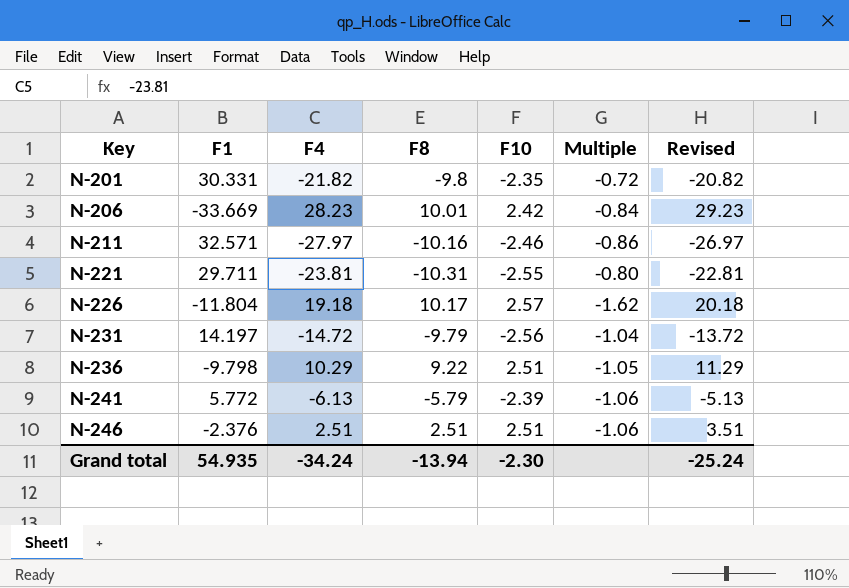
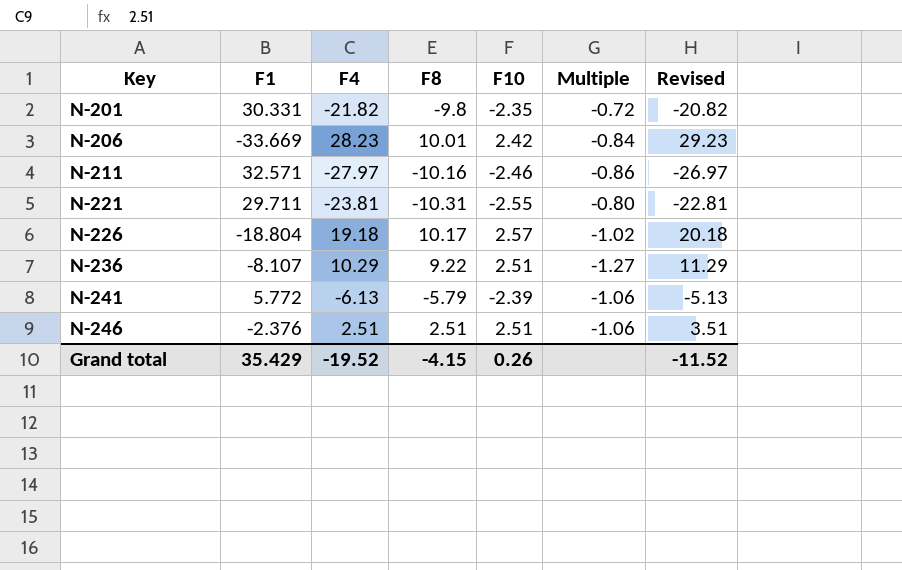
row N-231: 14.197 | -14.72 | -9.79 | -2.56 | -1.04 | -13.72 -> none
N-226 | F1: -11.804 -> -18.804
N-226 | Multiple: -1.62 -> -1.02
N-236 | F1: -9.798 -> -8.107
N-236 | Multiple: -1.05 -> -1.27
Grand total | F1: 54.935 -> 35.429
Grand total | F4: -34.24 -> -19.52
Grand total | F8: -13.94 -> -4.15
Grand total | F10: -2.30 -> 0.26
Grand total | Revised: -25.24 -> -11.52

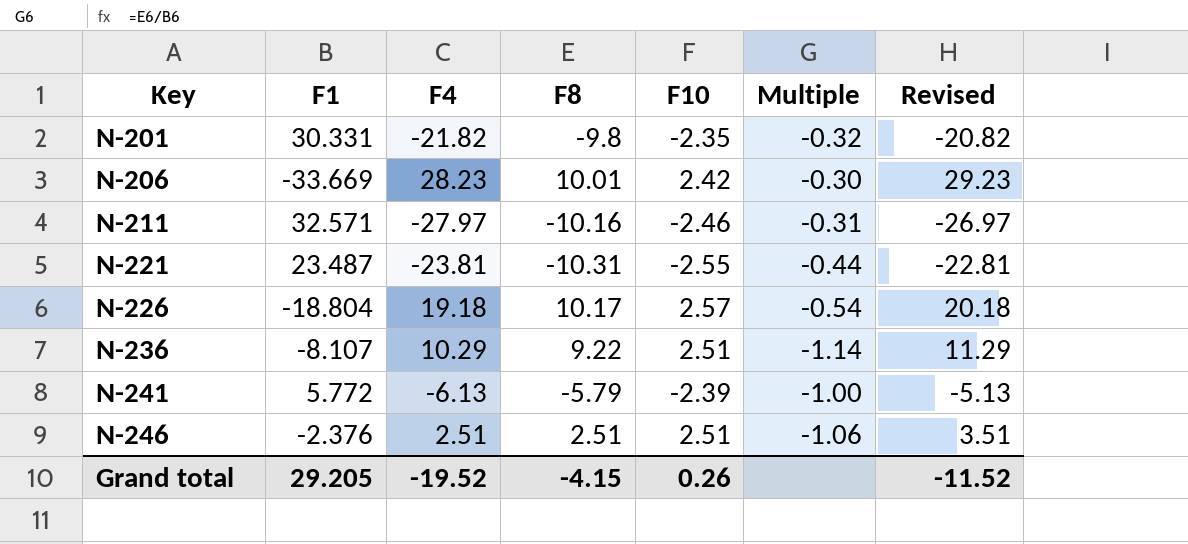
column Multiple | formula: [F4] / [F1] -> [F8] / [F1]
N-221 | F1: 29.711 -> 23.487
Grand total | F1: 35.429 -> 29.205

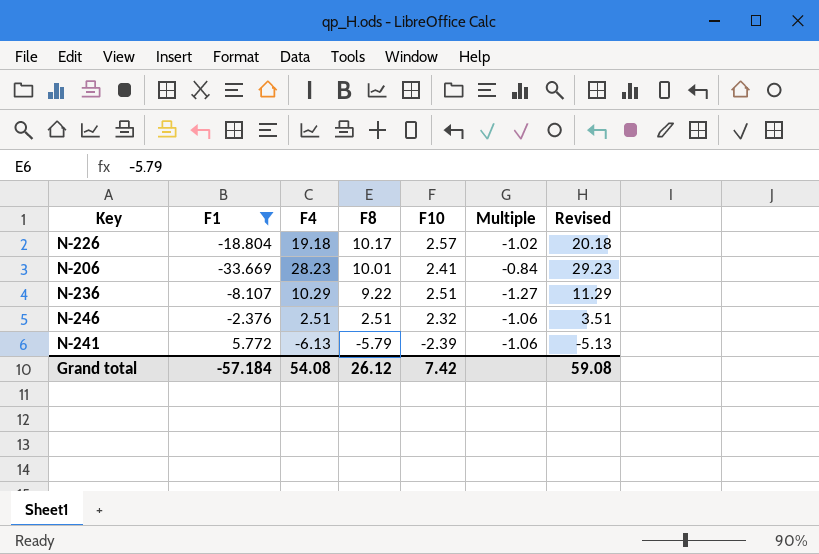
filter: none -> F1 <= 5.772
row order: Key ascending -> F8 descending
column Multiple | formula: [F8] / [F1] -> [F4] / [F1]
N-206 | F10: 2.42 -> 2.41
N-246 | F10: 2.51 -> 2.32
Grand total | F1: 29.205 -> -57.184
Grand total | F4: -19.52 -> 54.08
Grand total | F8: -4.15 -> 26.12
Grand total | F10: 0.26 -> 7.42
Grand total | Revised: -11.52 -> 59.08

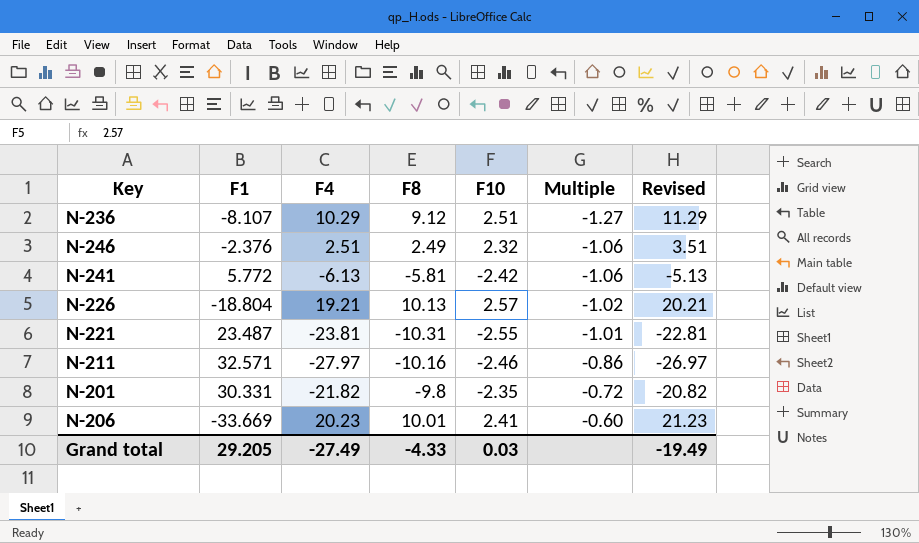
filter: F1 <= 5.772 -> none
row order: F8 descending -> Multiple ascending
N-236 | F8: 9.22 -> 9.12
N-246 | F8: 2.51 -> 2.49
N-241 | F8: -5.79 -> -5.81
N-241 | F10: -2.39 -> -2.42
N-226 | F4: 19.18 -> 19.21
N-226 | F8: 10.17 -> 10.13
N-226 | Revised: 20.18 -> 20.21
N-206 | F4: 28.23 -> 20.23
N-206 | Multiple: -0.84 -> -0.60
N-206 | Revised: 29.23 -> 21.23
Grand total | F1: -57.184 -> 29.205
Grand total | F4: 54.08 -> -27.49
Grand total | F8: 26.12 -> -4.33
Grand total | F10: 7.42 -> 0.03
Grand total | Revised: 59.08 -> -19.49

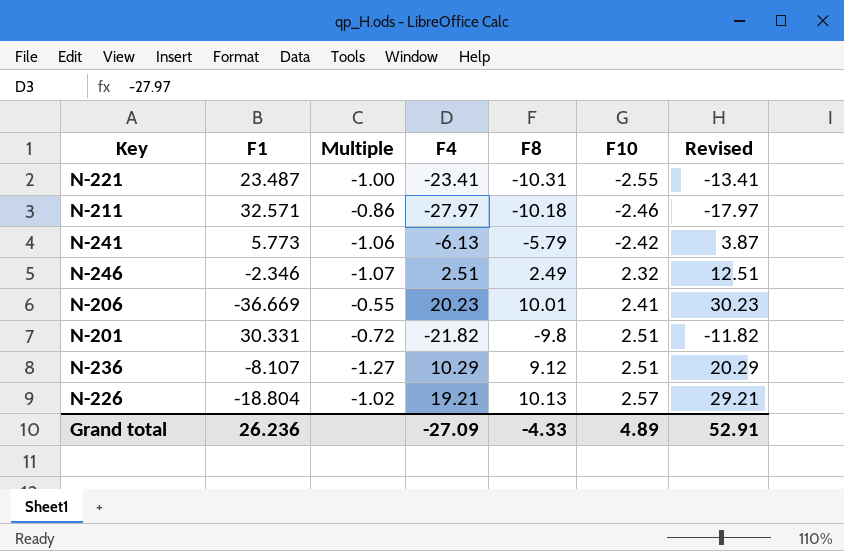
row order: Multiple ascending -> F10 ascending
column Multiple | position: 6 -> 3
column Revised | formula: [F4] + 1 -> [F4] + 10
N-221 | Multiple: -1.01 -> -1.00
N-221 | F4: -23.81 -> -23.41
N-211 | F8: -10.16 -> -10.18
N-241 | F1: 5.772 -> 5.773
N-241 | F8: -5.81 -> -5.79
N-246 | F1: -2.376 -> -2.346
N-246 | Multiple: -1.06 -> -1.07
N-206 | F1: -33.669 -> -36.669
N-206 | Multiple: -0.60 -> -0.55
N-201 | F10: -2.35 -> 2.51
Grand total | F1: 29.205 -> 26.236
Grand total | F4: -27.49 -> -27.09
Grand total | F10: 0.03 -> 4.89
Grand total | Revised: -19.49 -> 52.91

